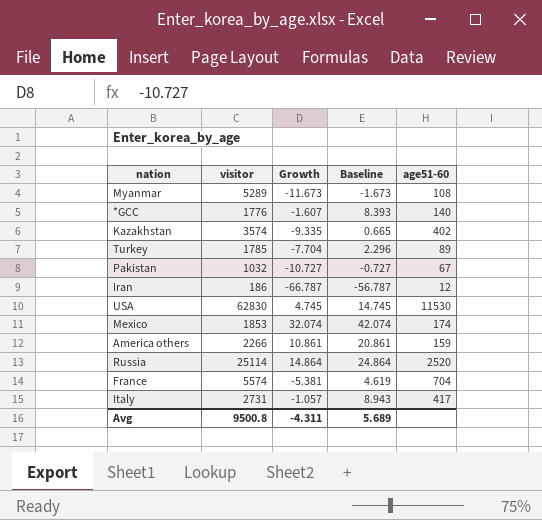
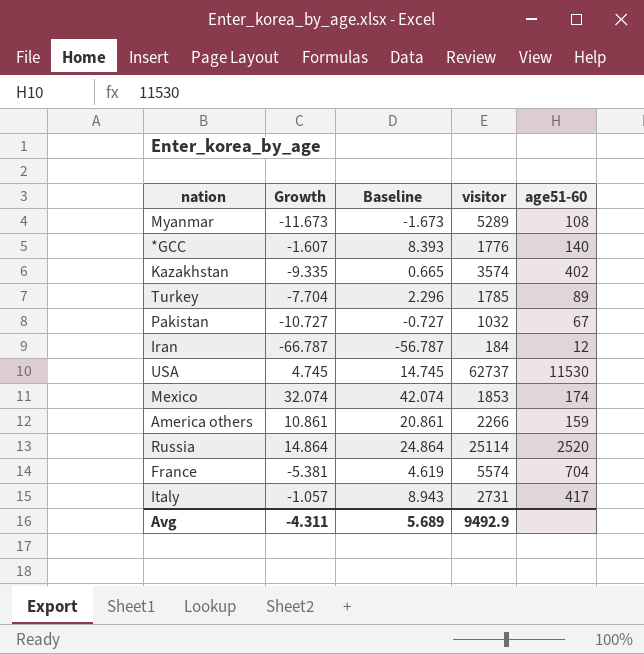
column visitor | position: 2 -> 4
Iran | visitor: 186 -> 184
USA | visitor: 62830 -> 62737
Avg | visitor: 9500.8 -> 9492.9

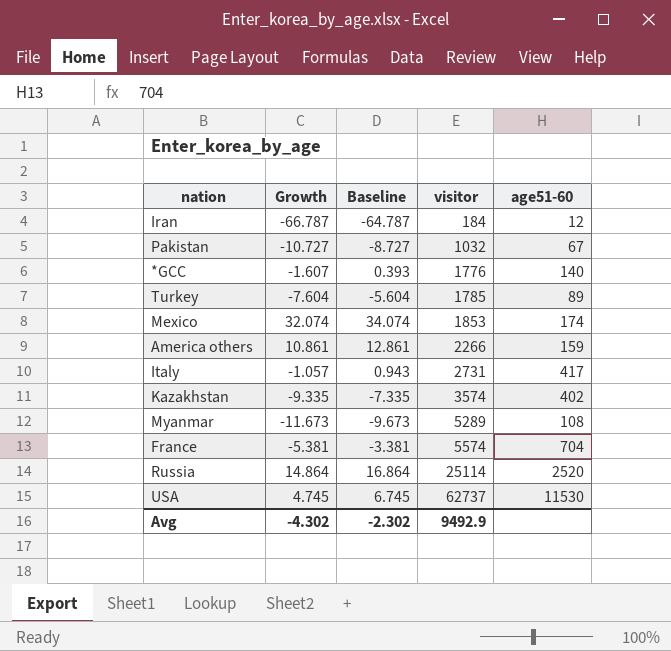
row order: none -> visitor ascending
column Baseline | formula: [Growth] + 10 -> [Growth] + 2
Turkey | Growth: -7.704 -> -7.604
Avg | Growth: -4.311 -> -4.302
Avg | Baseline: 5.689 -> -2.302

